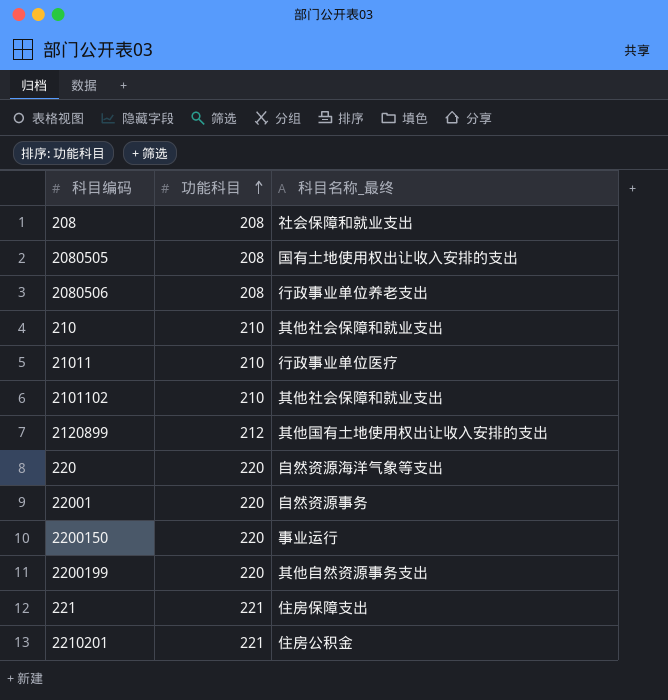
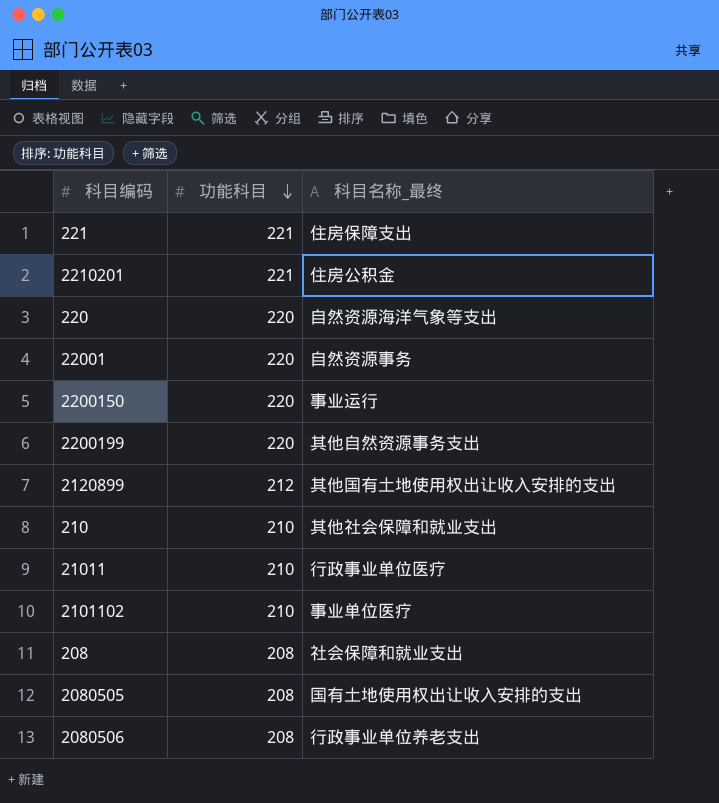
row order: 功能科目 ascending -> 功能科目 descending
2101102 | 科目名称_最终: 其他社会保障和就业支出 -> 事业单位医疗

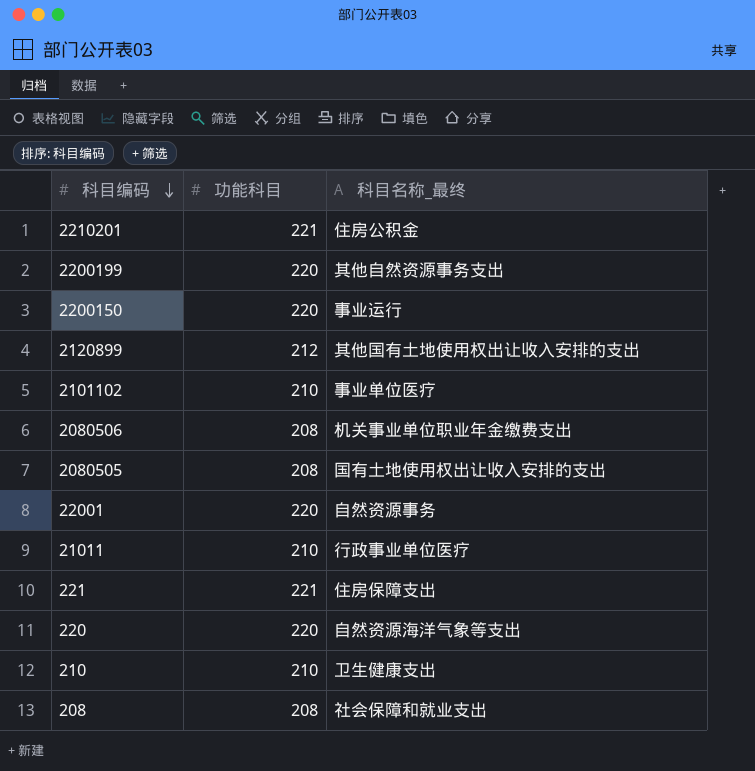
row order: 功能科目 descending -> 科目编码 descending
2080506 | 科目名称_最终: 行政事业单位养老支出 -> 机关事业单位职业年金缴费支出
210 | 科目名称_最终: 其他社会保障和就业支出 -> 卫生健康支出

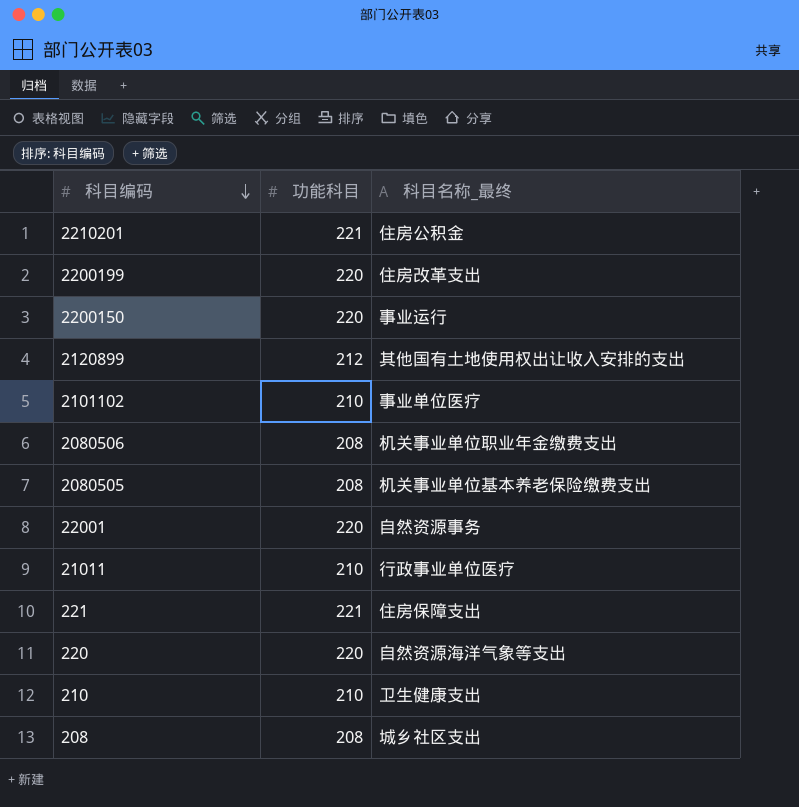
2200199 | 科目名称_最终: 其他自然资源事务支出 -> 住房改革支出
2080505 | 科目名称_最终: 国有土地使用权出让收入安排的支出 -> 机关事业单位基本养老保险缴费支出
208 | 科目名称_最终: 社会保障和就业支出 -> 城乡社区支出

